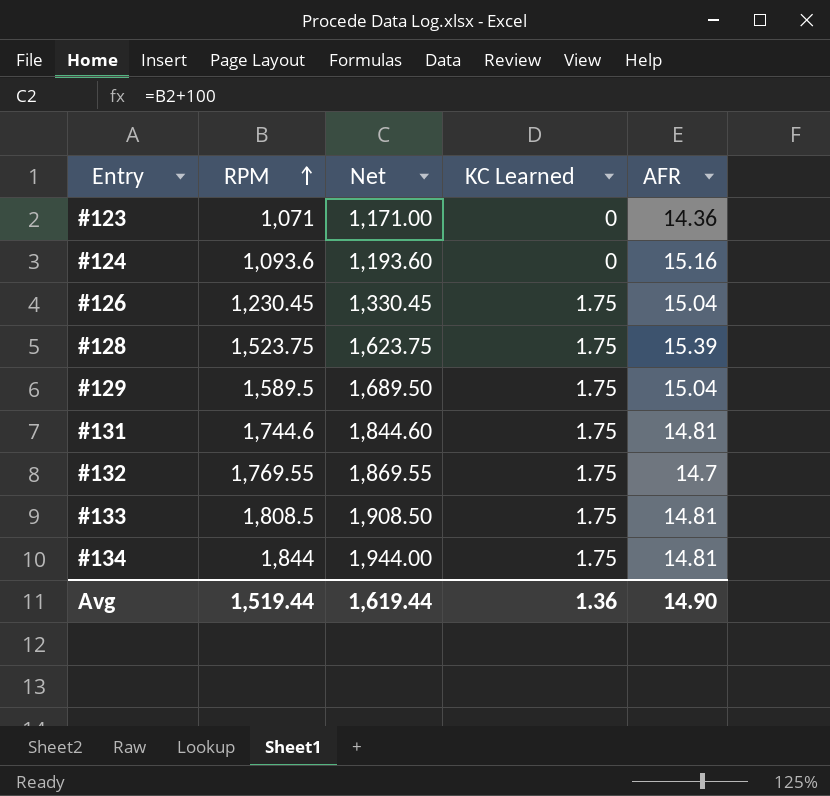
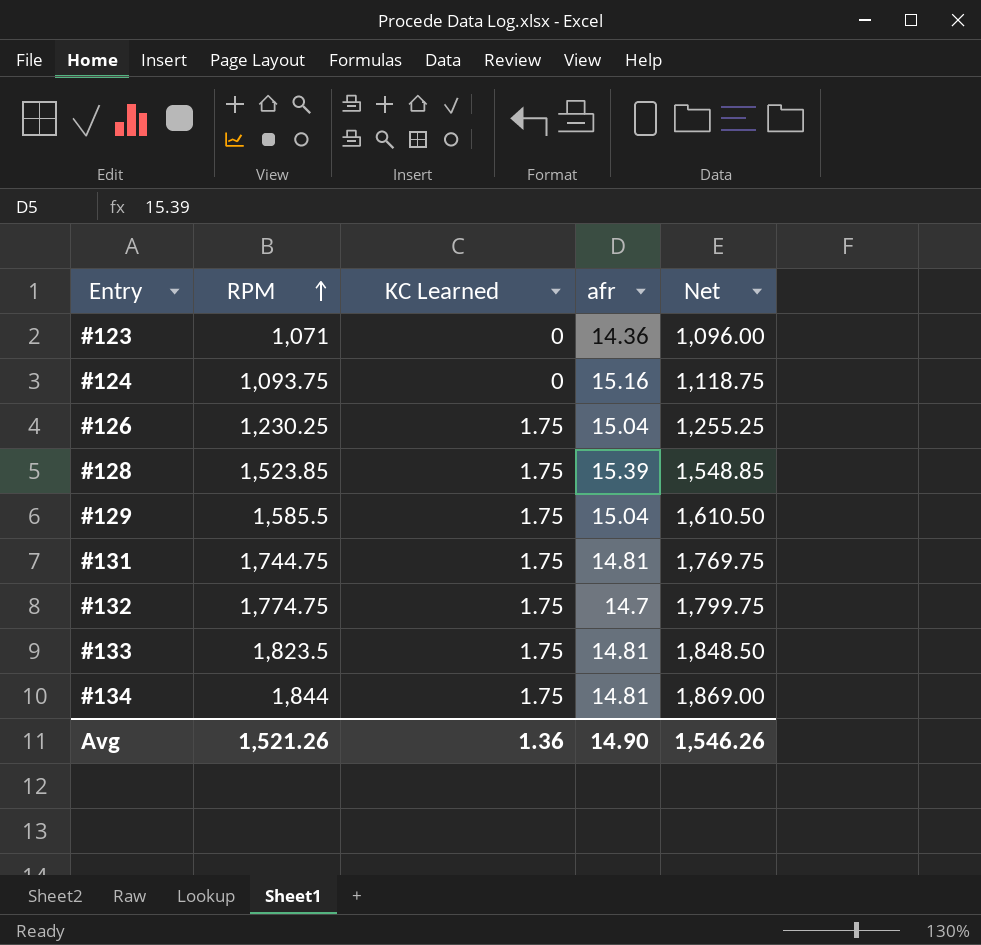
column name: AFR -> afr
column Net | formula: [RPM] + 100 -> [RPM] + 25
column Net | position: 3 -> 5
#124 | RPM: 1,093.6 -> 1,093.75
#126 | RPM: 1,230.45 -> 1,230.25
#128 | RPM: 1,523.75 -> 1,523.85
#129 | RPM: 1,589.5 -> 1,585.5
#131 | RPM: 1,744.6 -> 1,744.75
#132 | RPM: 1,769.55 -> 1,774.75
#133 | RPM: 1,808.5 -> 1,823.5
Avg | RPM: 1,519.44 -> 1,521.26
Avg | Net: 1,619.44 -> 1,546.26

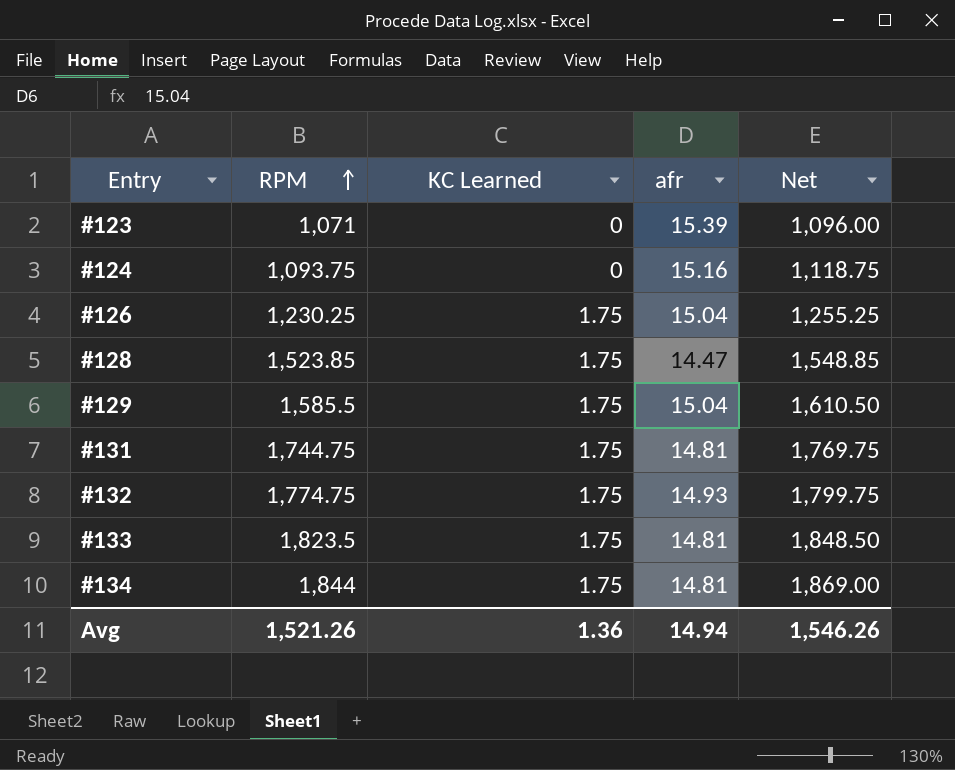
#123 | afr: 14.36 -> 15.39
#128 | afr: 15.39 -> 14.47
#132 | afr: 14.7 -> 14.93
Avg | afr: 14.90 -> 14.94

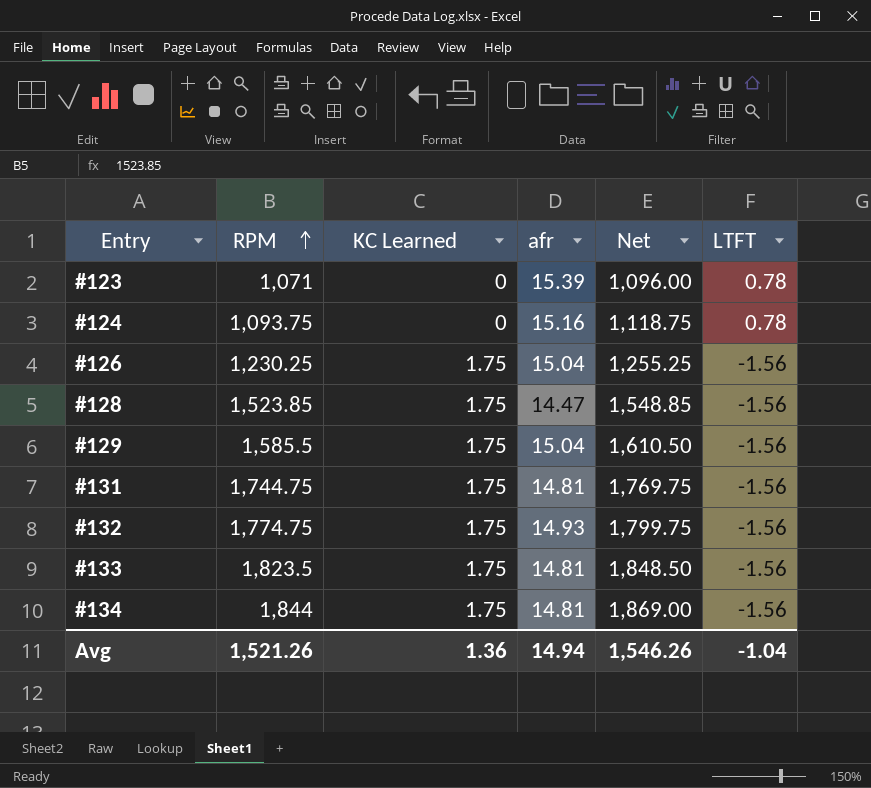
column LTFT | position: none -> 6

